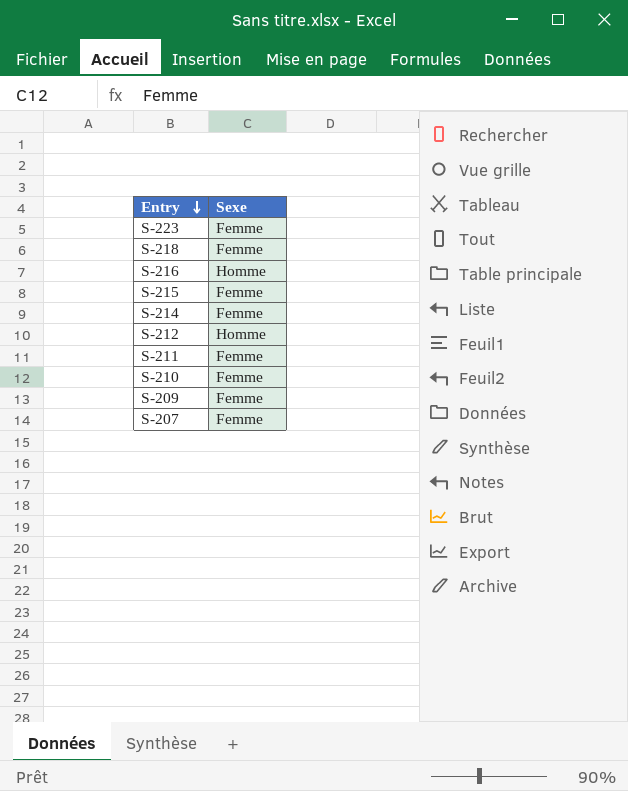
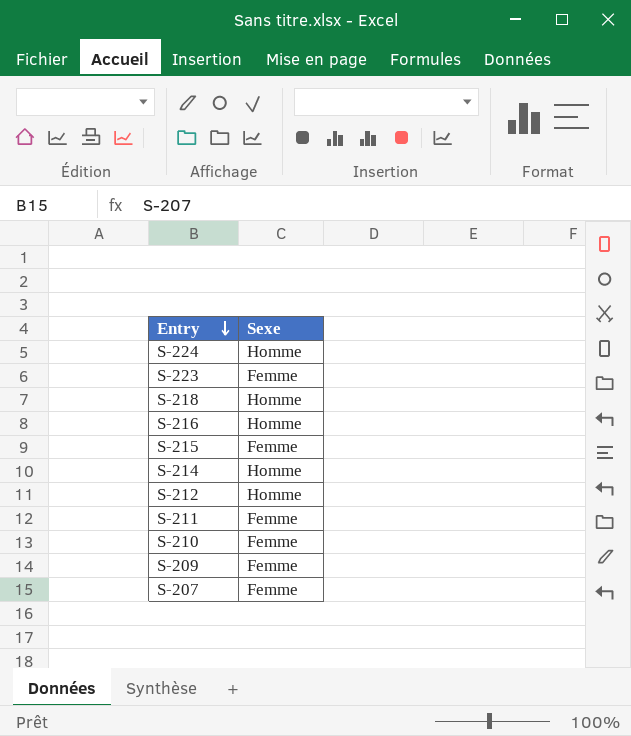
row S-224: none -> Homme
S-218 | Sexe: Femme -> Homme
S-214 | Sexe: Femme -> Homme

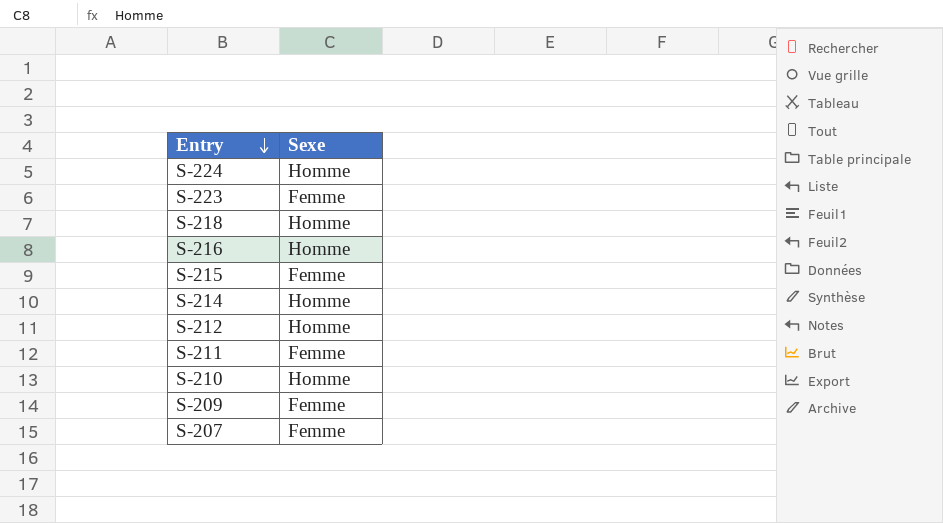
S-210 | Sexe: Femme -> Homme

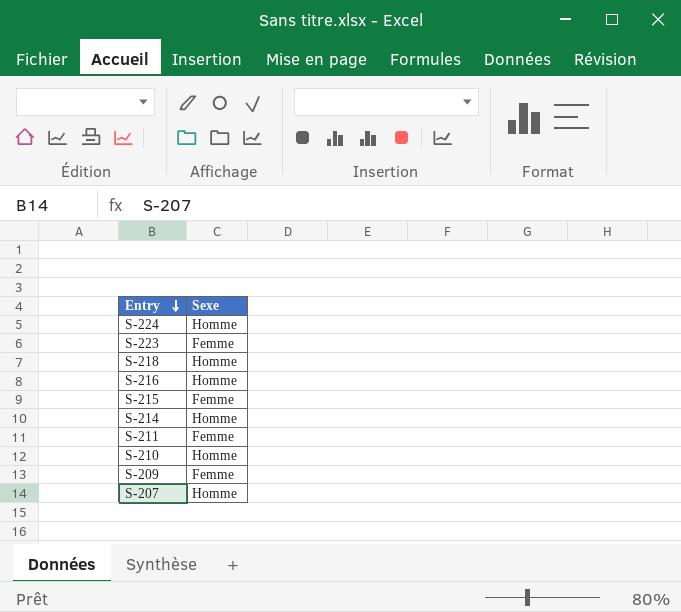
row S-212: Homme -> none
S-207 | Sexe: Femme -> Homme

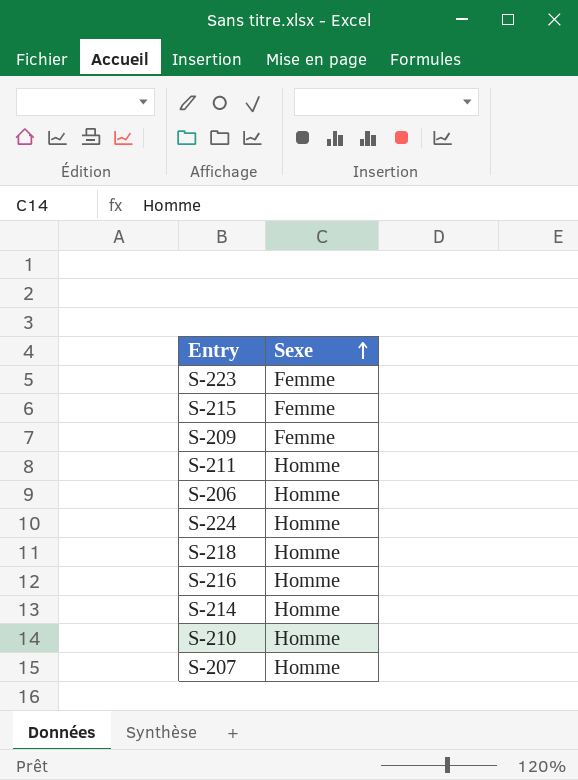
row order: Entry descending -> Sexe ascending
S-211 | Sexe: Femme -> Homme
row S-206: none -> Homme

